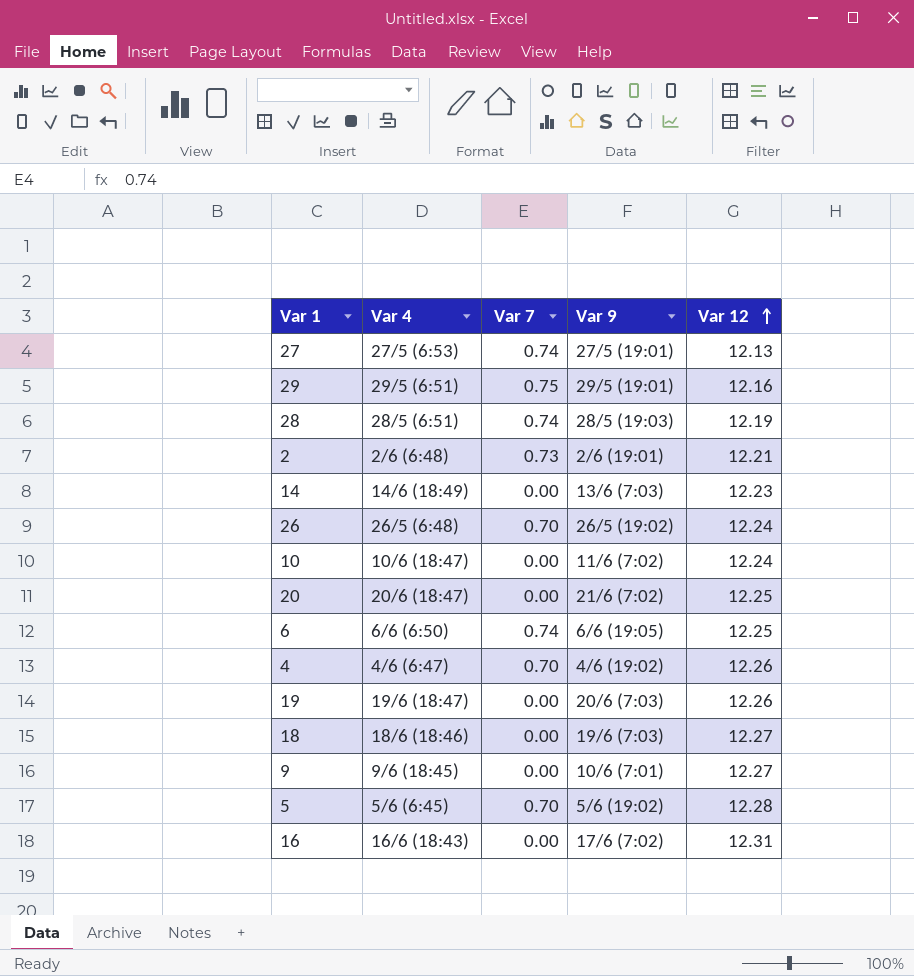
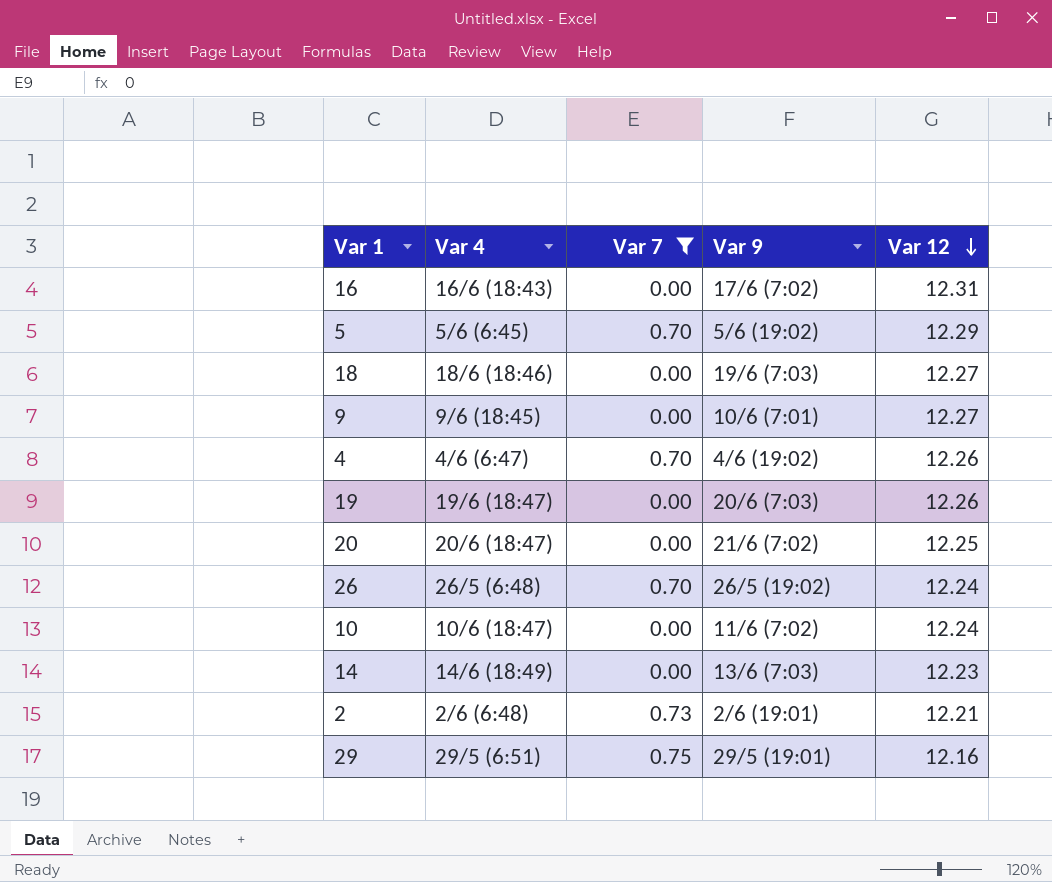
filter: none -> Var 7 != 0.74
row order: Var 12 ascending -> Var 12 descending
5 | Var 12: 12.28 -> 12.29

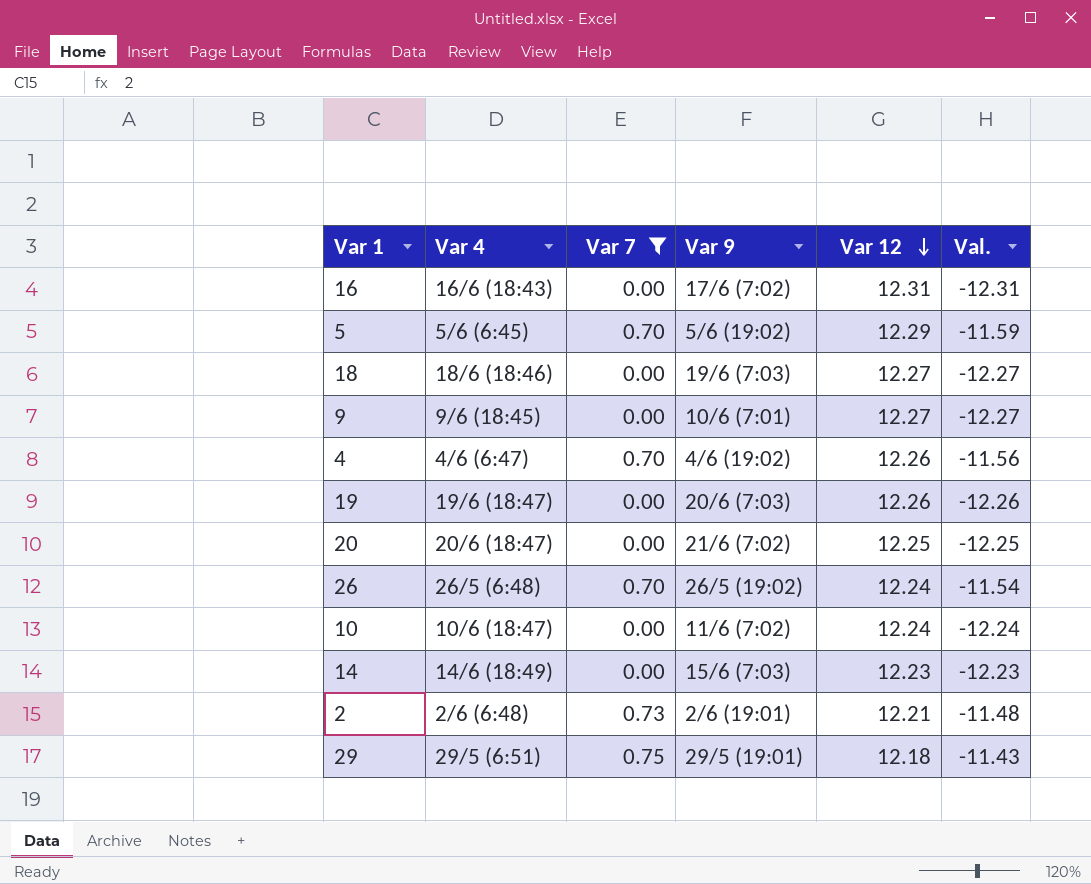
column Val. | formula: none -> [Var 7] - [Var 12]
14 | Var 9: 13/6 (7:03) -> 15/6 (7:03)
29 | Var 12: 12.16 -> 12.18

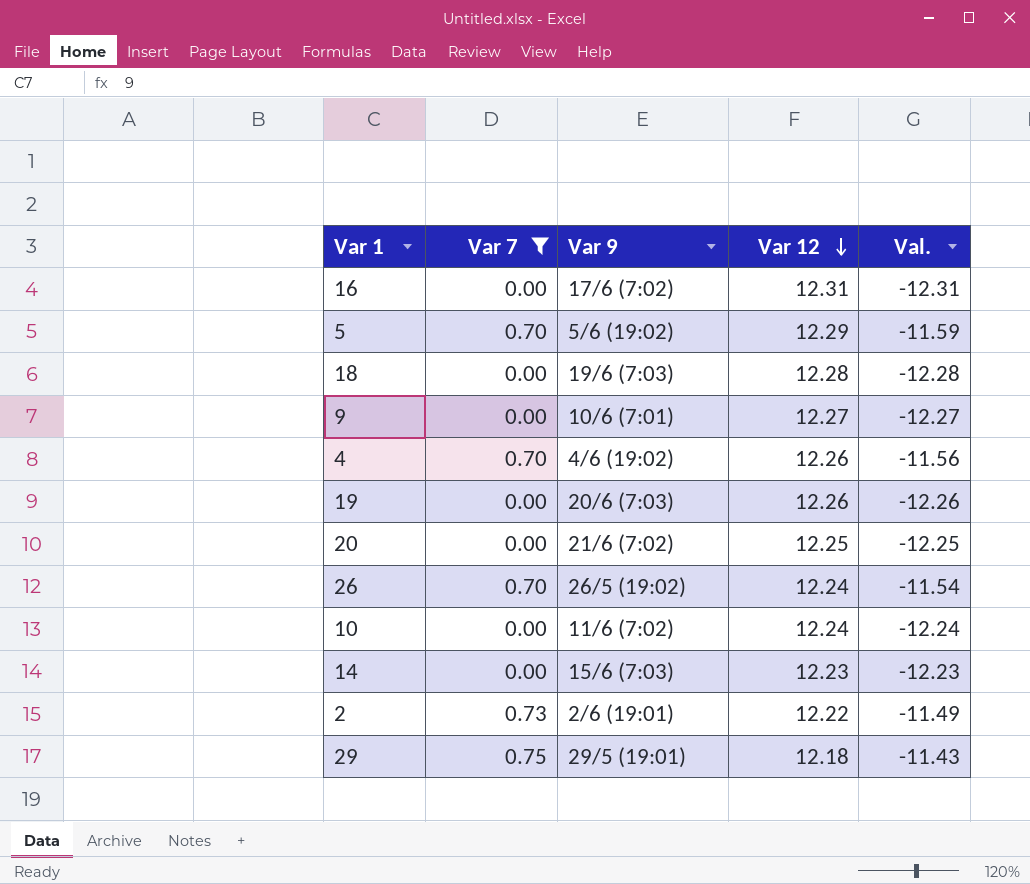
column Var 4 | position: 2 -> none
18 | Var 12: 12.27 -> 12.28
18 | Val.: -12.27 -> -12.28
2 | Var 12: 12.21 -> 12.22
2 | Val.: -11.48 -> -11.49

